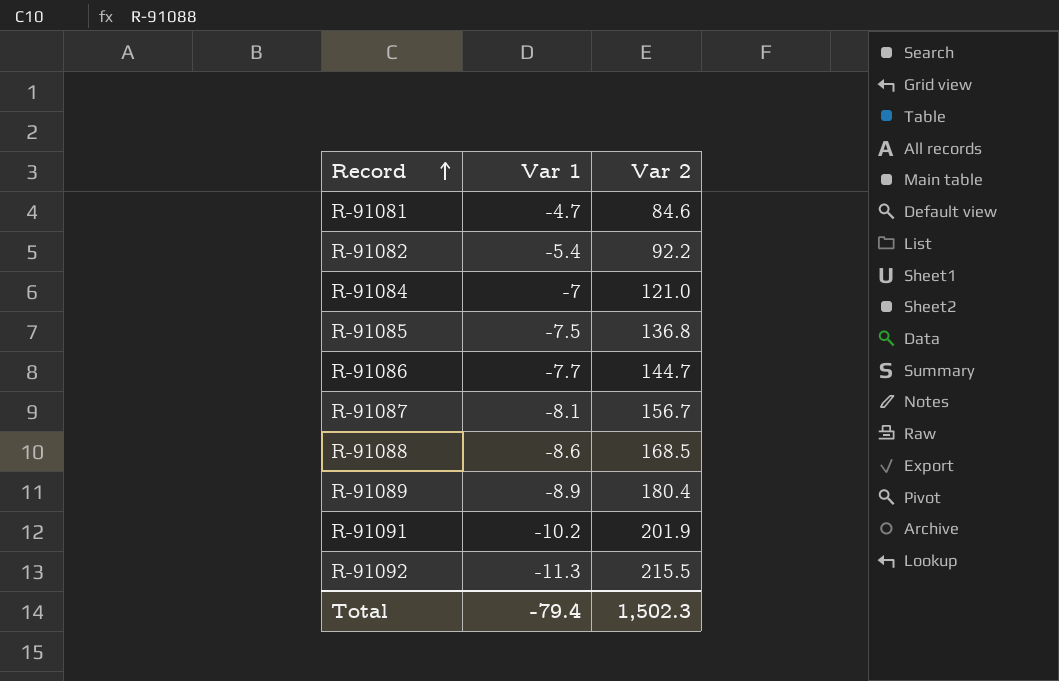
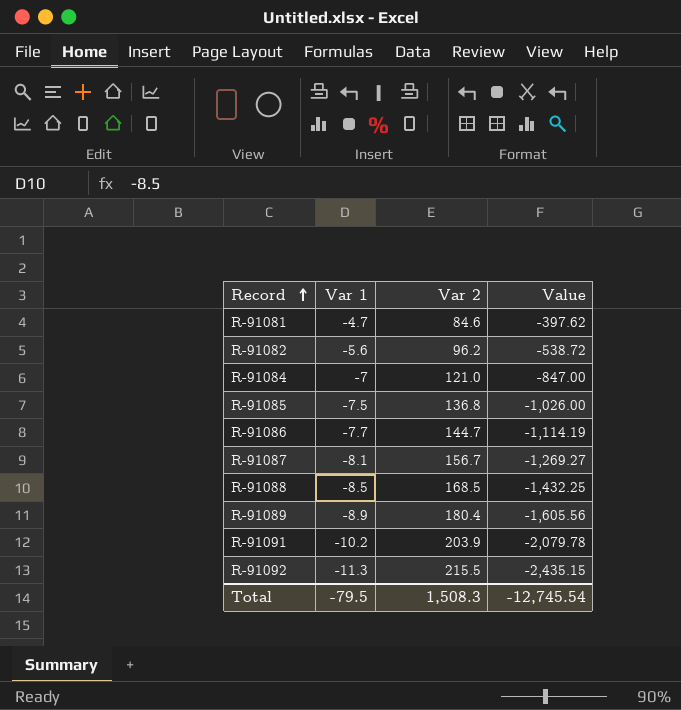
column Value | formula: none -> [Var 1] * [Var 2]
R-91082 | Var 1: -5.4 -> -5.6
R-91082 | Var 2: 92.2 -> 96.2
R-91088 | Var 1: -8.6 -> -8.5
R-91091 | Var 2: 201.9 -> 203.9
Total | Var 1: -79.4 -> -79.5
Total | Var 2: 1,502.3 -> 1,508.3

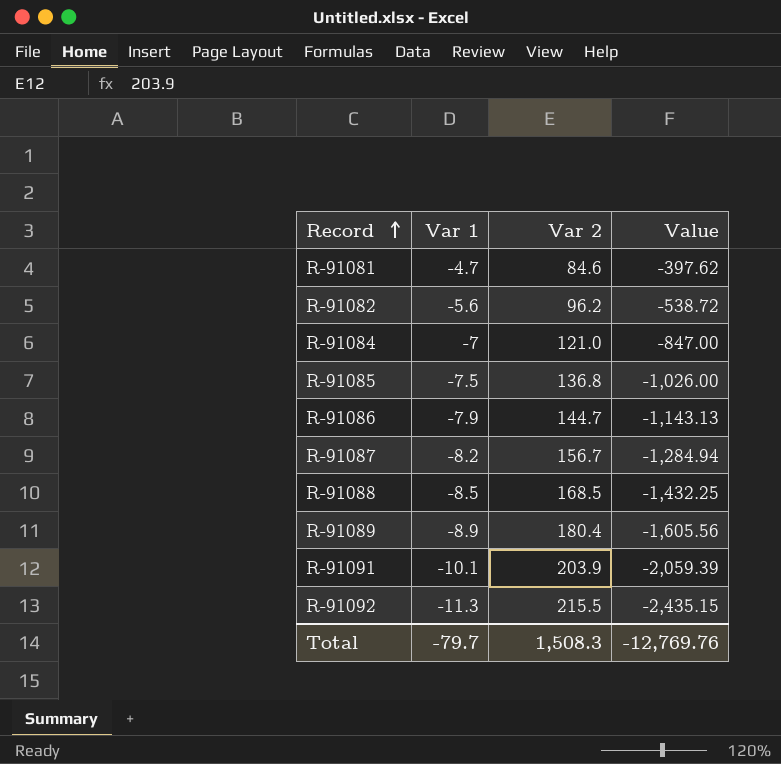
R-91086 | Var 1: -7.7 -> -7.9
R-91086 | Value: -1,114.19 -> -1,143.13
R-91087 | Var 1: -8.1 -> -8.2
R-91087 | Value: -1,269.27 -> -1,284.94
R-91091 | Var 1: -10.2 -> -10.1
R-91091 | Value: -2,079.78 -> -2,059.39
Total | Var 1: -79.5 -> -79.7
Total | Value: -12,745.54 -> -12,769.76

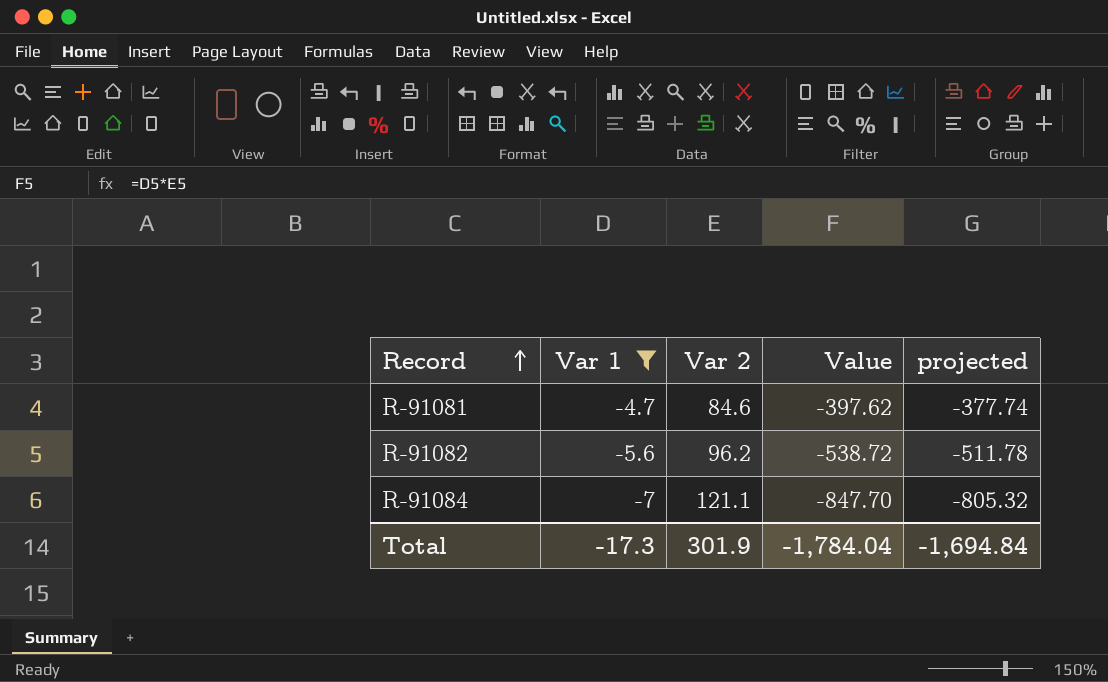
filter: none -> Var 1 >= -7
column projected | formula: none -> [Value] * 0.95
R-91084 | Var 2: 121.0 -> 121.1
R-91084 | Value: -847.00 -> -847.70
Total | Var 1: -79.7 -> -17.3
Total | Var 2: 1,508.3 -> 301.9
Total | Value: -12,769.76 -> -1,784.04

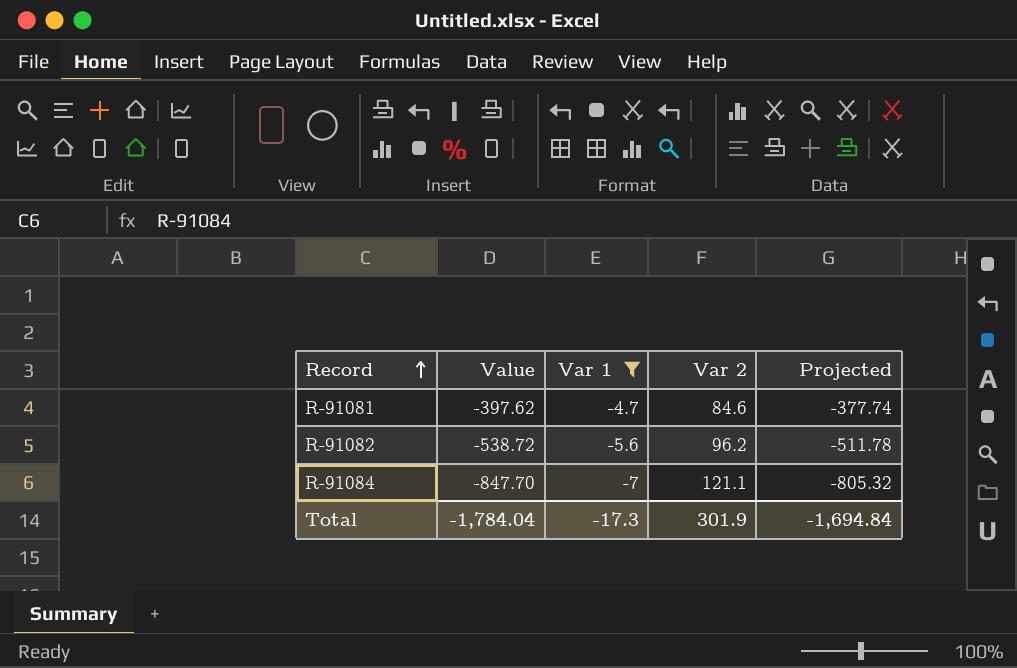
column Value | position: 4 -> 2
column name: projected -> Projected

